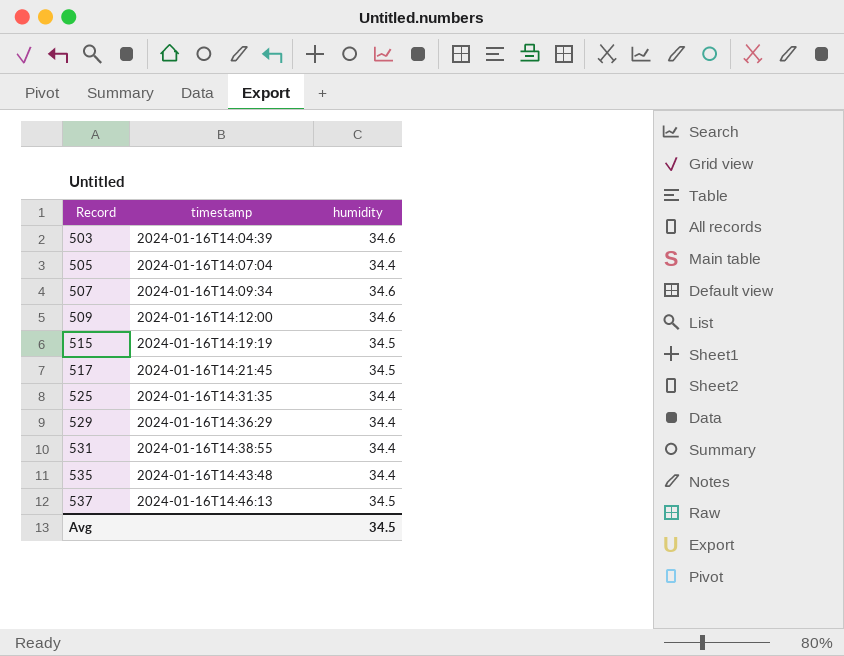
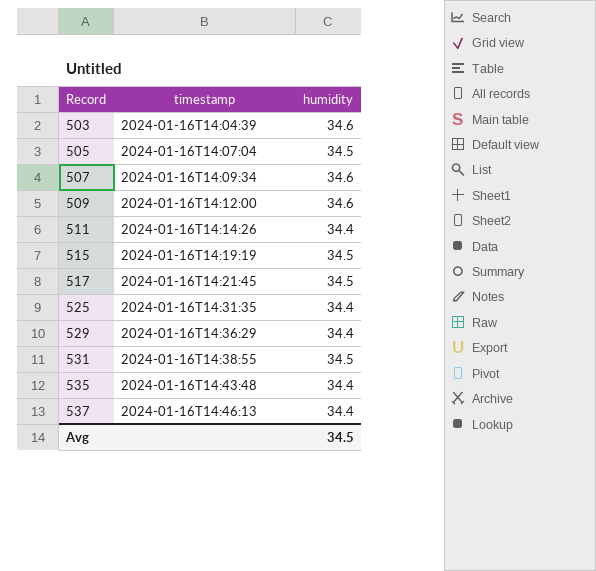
505 | humidity: 34.4 -> 34.5
row 511: none -> 2024-01-16T14:14:26 | 34.4
531 | humidity: 34.4 -> 34.5
537 | humidity: 34.5 -> 34.4

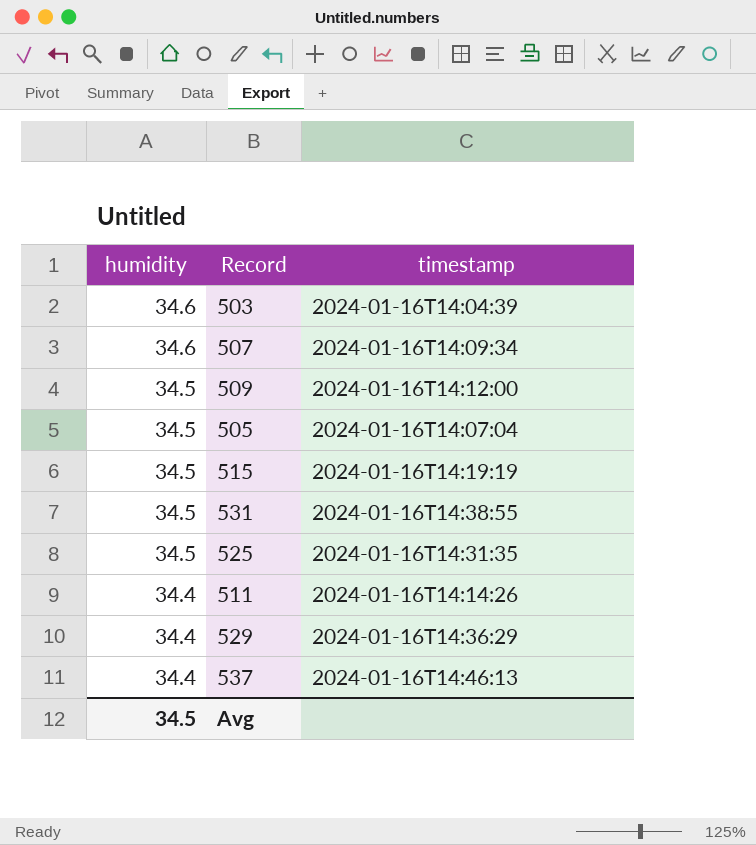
row order: Record ascending -> humidity descending
column humidity | position: 3 -> 1
row 517: 2024-01-16T14:21:45 | 34.5 -> none
row 535: 2024-01-16T14:43:48 | 34.4 -> none
509 | humidity: 34.6 -> 34.5
525 | humidity: 34.4 -> 34.5

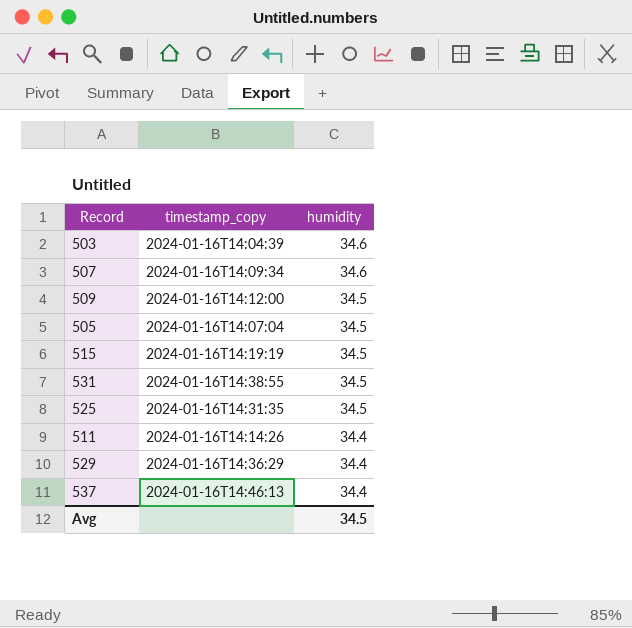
column name: timestamp -> timestamp_copy
column humidity | position: 1 -> 3

